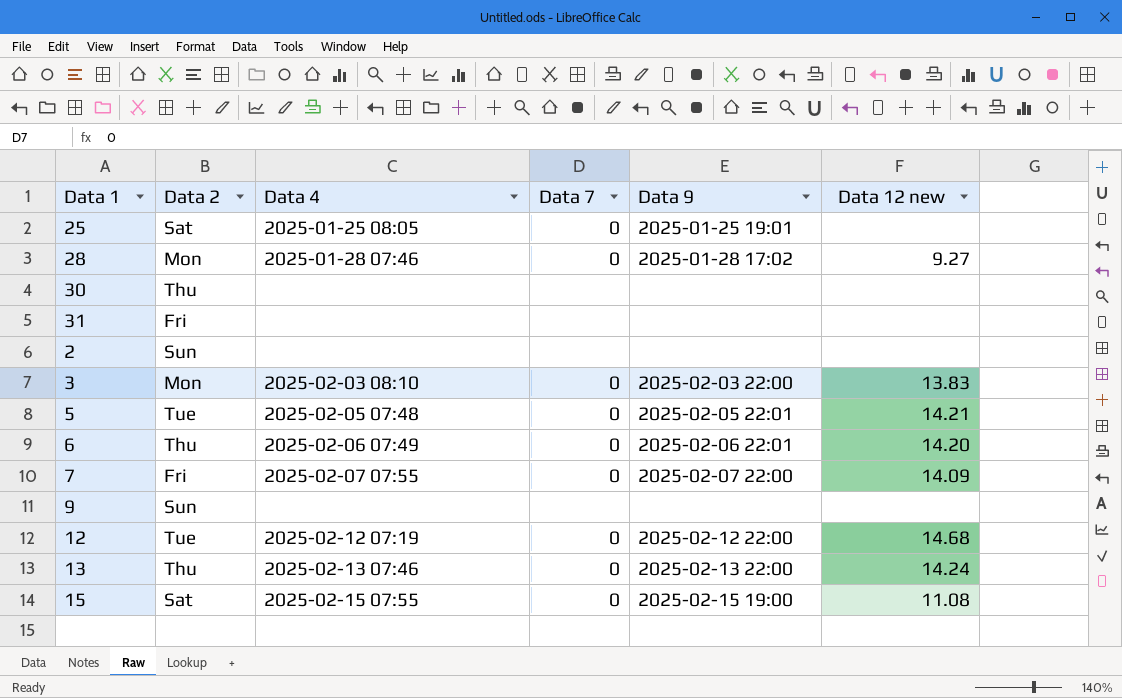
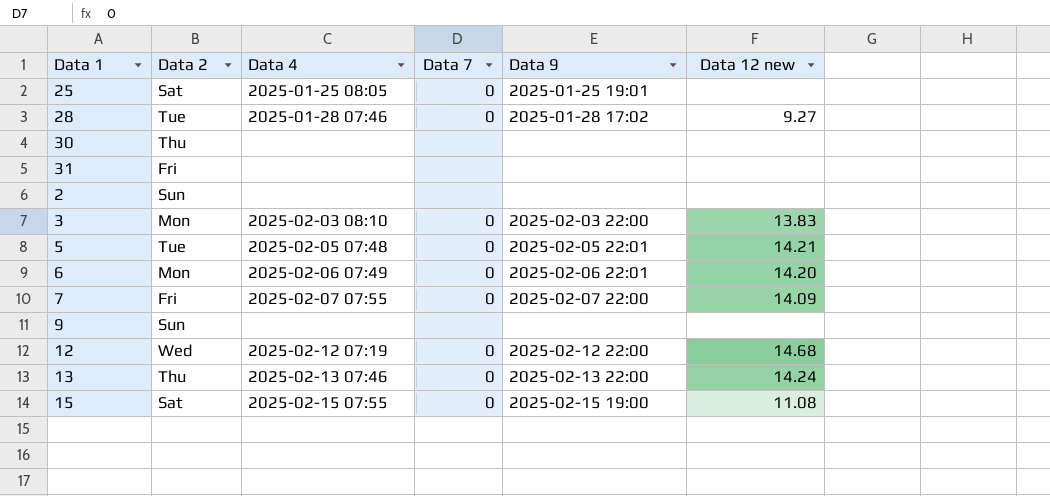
28 | Data 2: Mon -> Tue
6 | Data 2: Thu -> Mon
12 | Data 2: Tue -> Wed

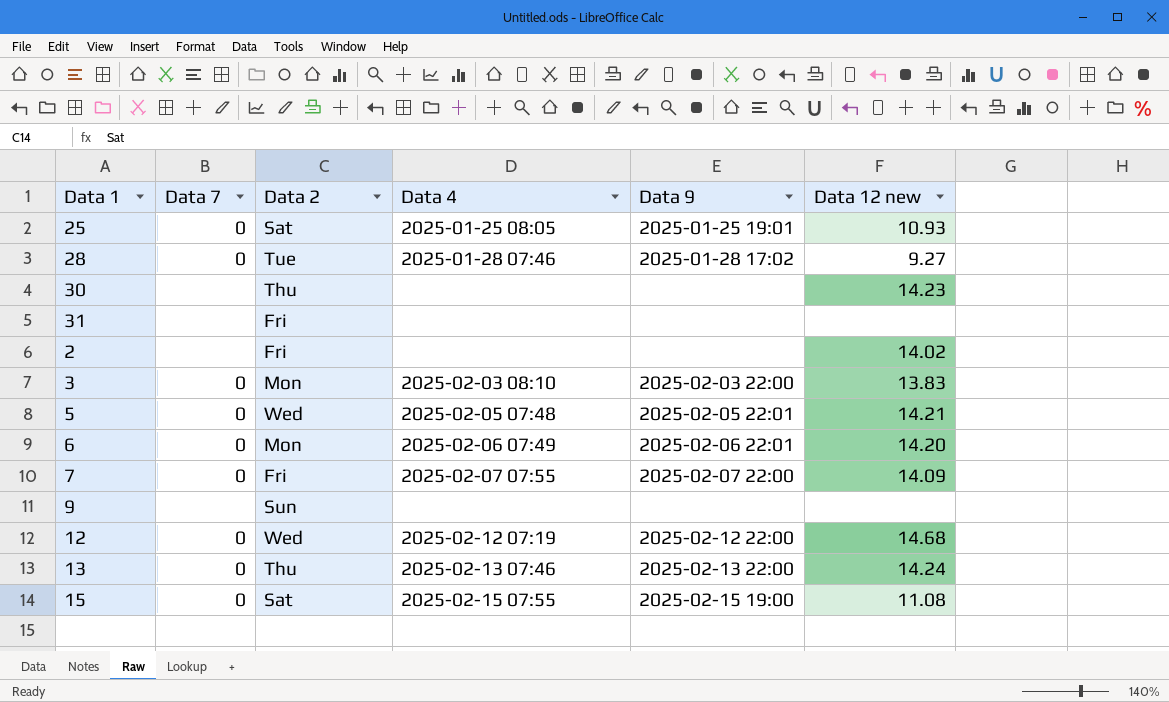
column Data 7 | position: 4 -> 2
25 | Data 12 new: none -> 10.93
30 | Data 12 new: none -> 14.23
2 | Data 2: Sun -> Fri
2 | Data 12 new: none -> 14.02
5 | Data 2: Tue -> Wed

